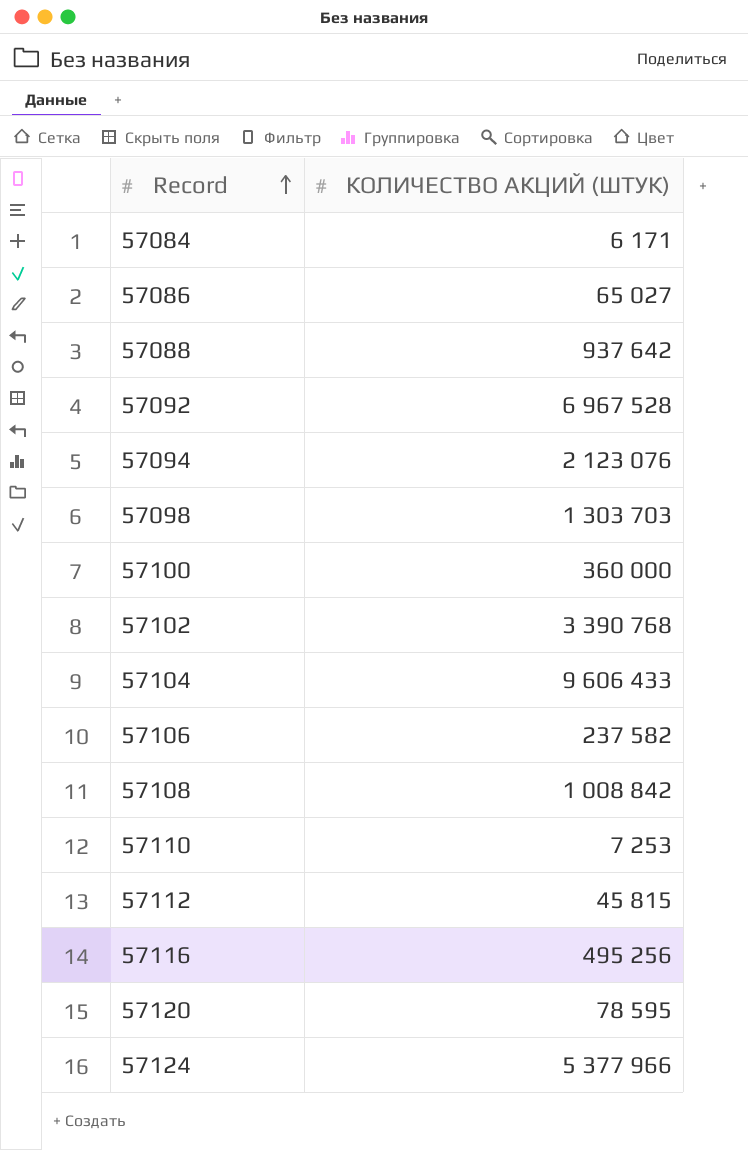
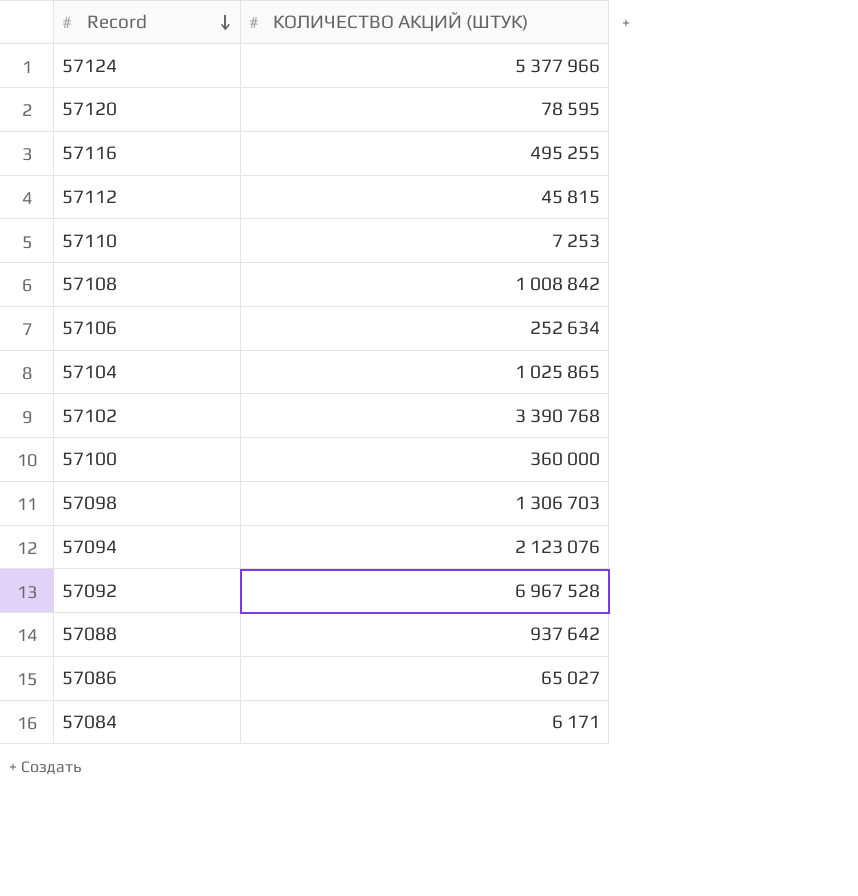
row order: Record ascending -> Record descending
57116 | КОЛИЧЕСТВО АКЦИЙ (ШТУК): 495 256 -> 495 255
57106 | КОЛИЧЕСТВО АКЦИЙ (ШТУК): 237 582 -> 252 634
57104 | КОЛИЧЕСТВО АКЦИЙ (ШТУК): 9 606 433 -> 1 025 865
57098 | КОЛИЧЕСТВО АКЦИЙ (ШТУК): 1 303 703 -> 1 306 703

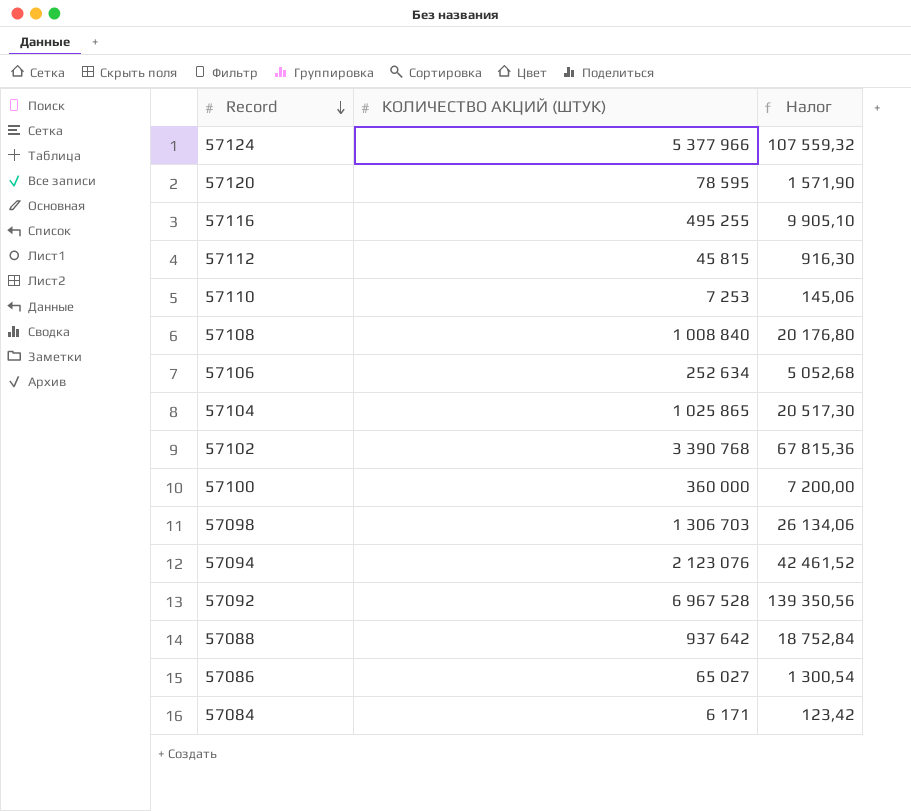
column Налог | formula: none -> [КОЛИЧЕСТВО АКЦИЙ (ШТУК)] * 0,02
57108 | КОЛИЧЕСТВО АКЦИЙ (ШТУК): 1 008 842 -> 1 008 840

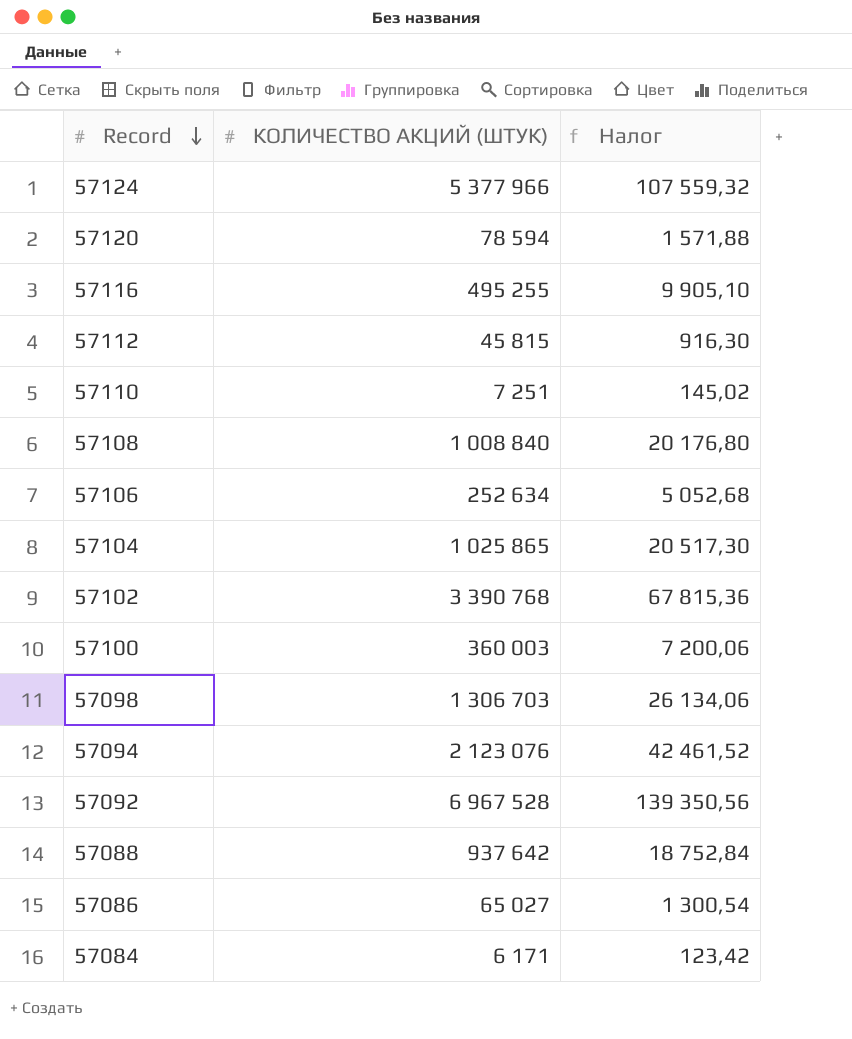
57120 | КОЛИЧЕСТВО АКЦИЙ (ШТУК): 78 595 -> 78 594
57120 | Налог: 1 571,90 -> 1 571,88
57110 | КОЛИЧЕСТВО АКЦИЙ (ШТУК): 7 253 -> 7 251
57110 | Налог: 145,06 -> 145,02
57100 | КОЛИЧЕСТВО АКЦИЙ (ШТУК): 360 000 -> 360 003
57100 | Налог: 7 200,00 -> 7 200,06

